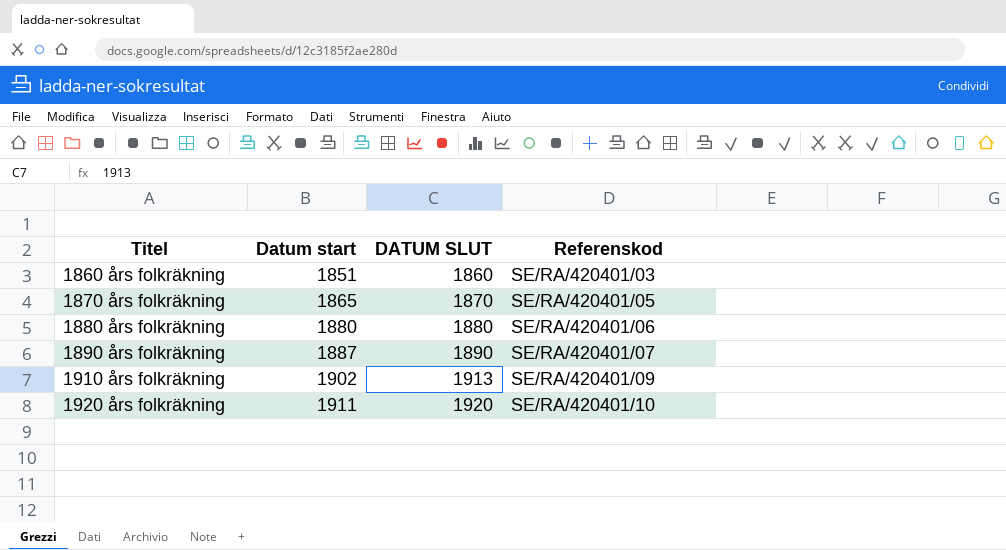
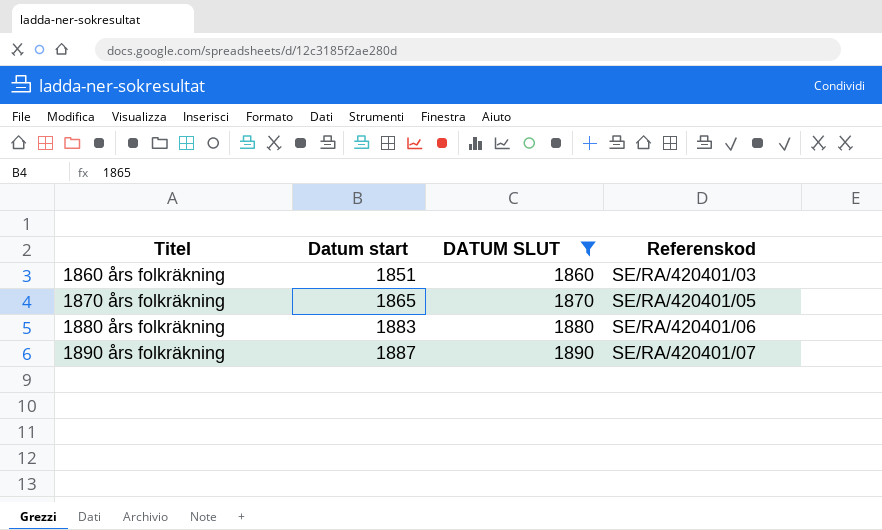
filter: none -> DATUM SLUT <= 1890
1880 års folkräkning | Datum start: 1880 -> 1883

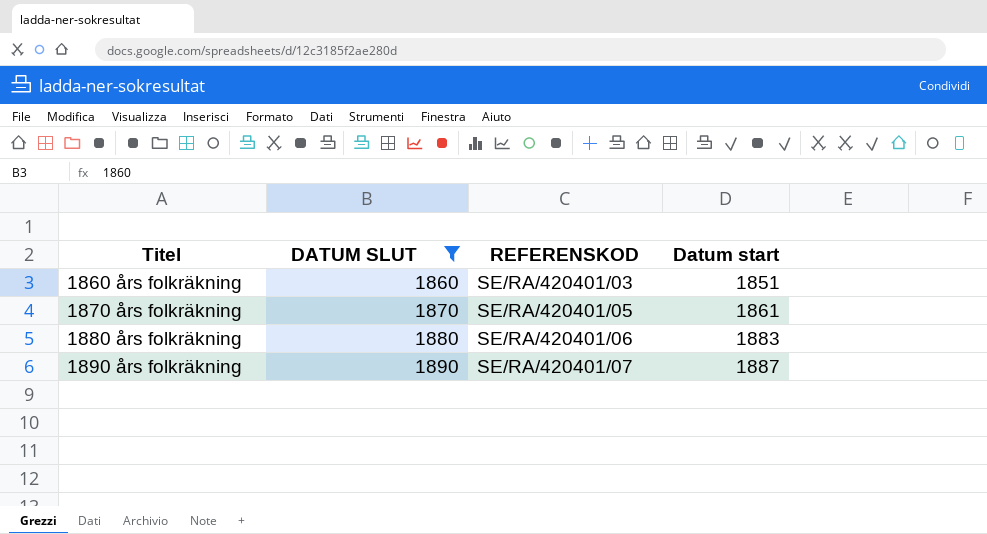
column name: Referenskod -> REFERENSKOD
column Datum start | position: 2 -> 4
1870 års folkräkning | Datum start: 1865 -> 1861

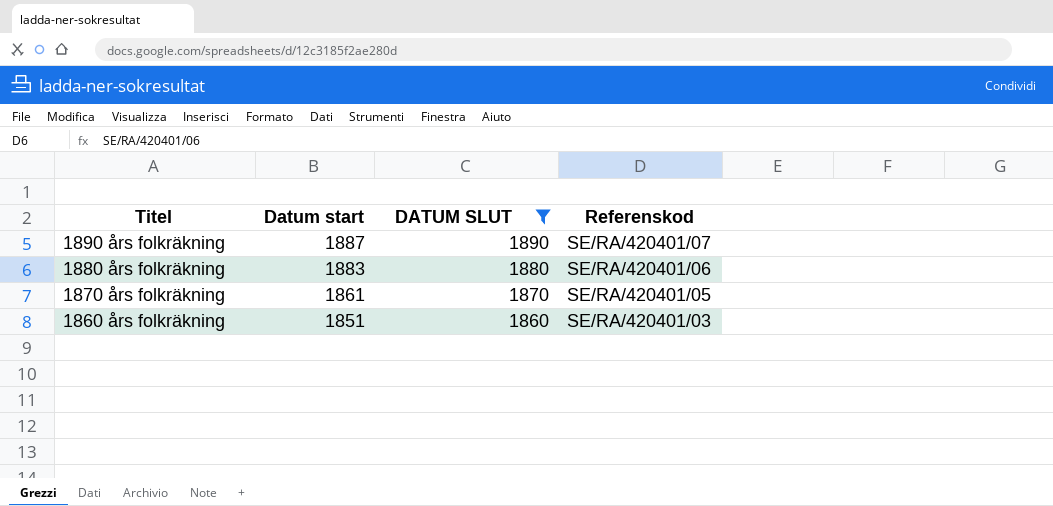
row order: Titel ascending -> Titel descending
column Datum start | position: 4 -> 2
column name: REFERENSKOD -> Referenskod

